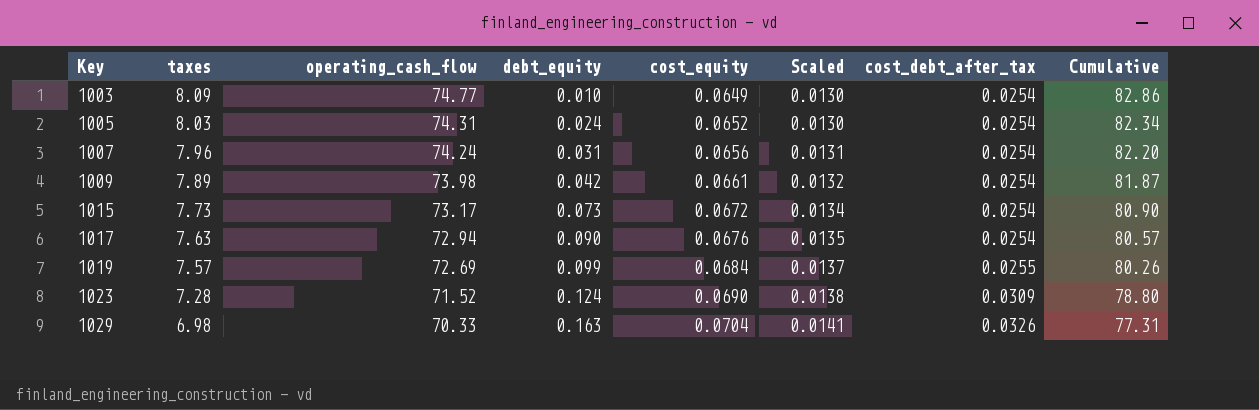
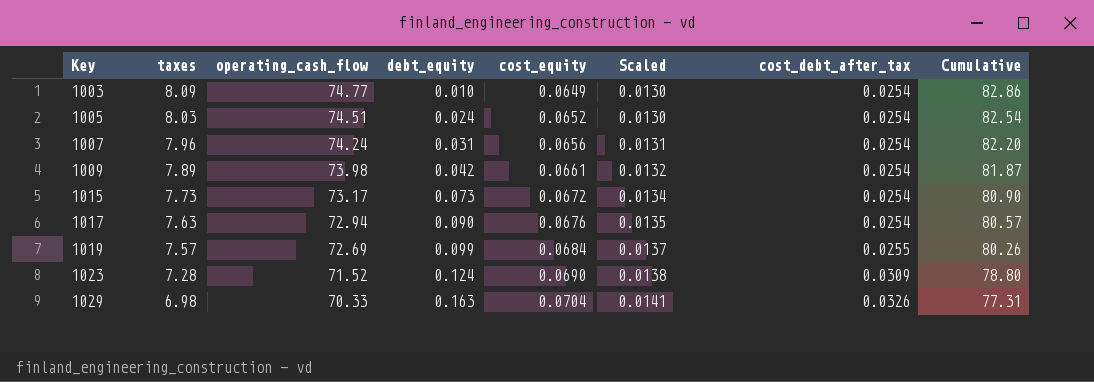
1005 | operating_cash_flow: 74.31 -> 74.51
1005 | Cumulative: 82.34 -> 82.54

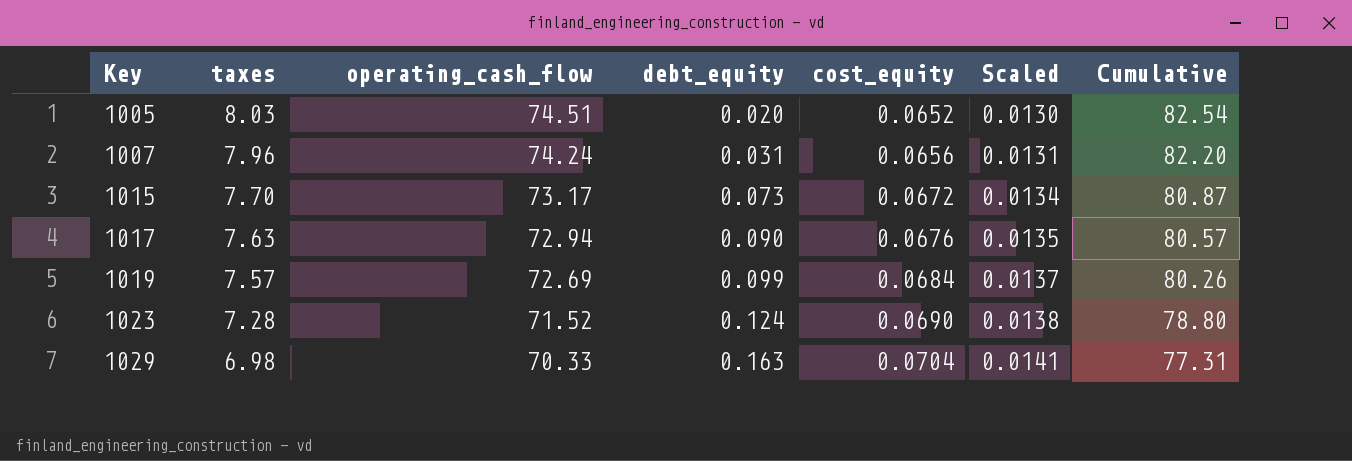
column cost_debt_after_tax | position: 7 -> none
row 1003: 8.09 | 74.77 | 0.010 | 0.0649 | 0.0130 | 0.0254 | 82.86 -> none
row 1009: 7.89 | 73.98 | 0.042 | 0.0661 | 0.0132 | 0.0254 | 81.87 -> none
1005 | debt_equity: 0.024 -> 0.020
1015 | taxes: 7.73 -> 7.70
1015 | Cumulative: 80.90 -> 80.87

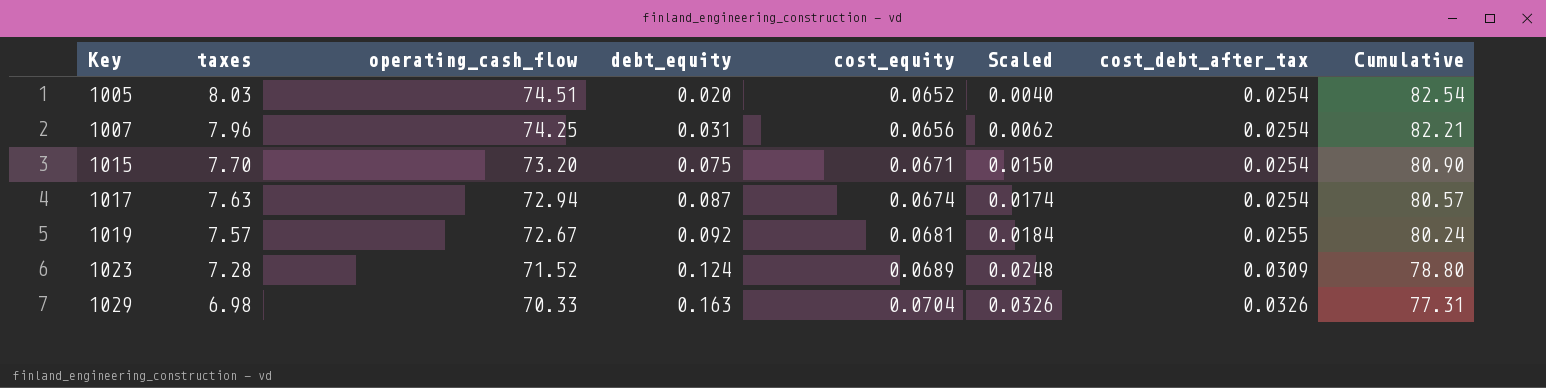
column Scaled | formula: [cost_equity] * 0.2 -> [debt_equity] * 0.2
column cost_debt_after_tax | position: none -> 7
1007 | operating_cash_flow: 74.24 -> 74.25
1007 | Cumulative: 82.20 -> 82.21
1015 | operating_cash_flow: 73.17 -> 73.20
1015 | debt_equity: 0.073 -> 0.075
1015 | cost_equity: 0.0672 -> 0.0671
1015 | Cumulative: 80.87 -> 80.90
1017 | debt_equity: 0.090 -> 0.087
1017 | cost_equity: 0.0676 -> 0.0674
1019 | operating_cash_flow: 72.69 -> 72.67
1019 | debt_equity: 0.099 -> 0.092
1019 | cost_equity: 0.0684 -> 0.0681
1019 | Cumulative: 80.26 -> 80.24
1023 | cost_equity: 0.0690 -> 0.0689

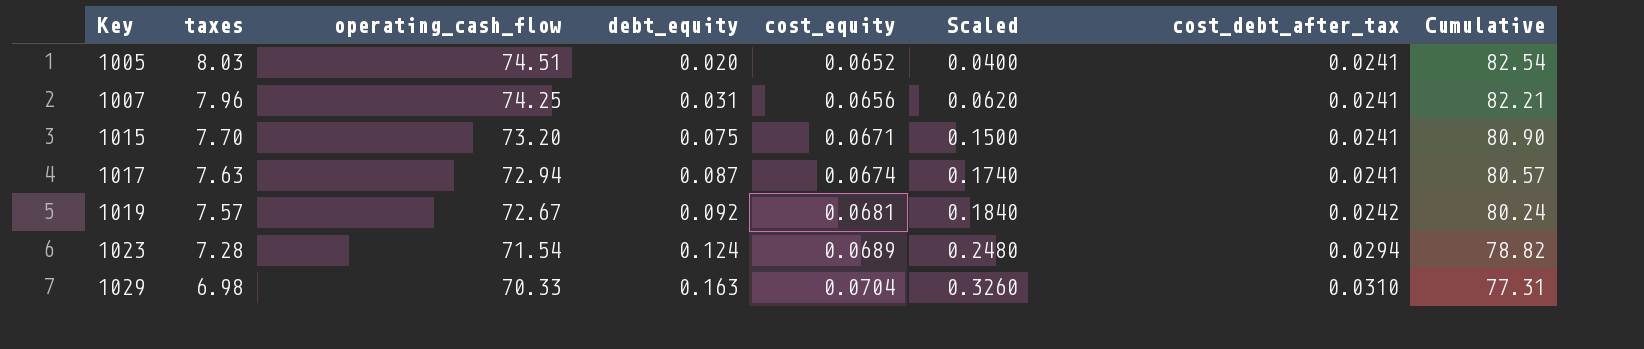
column Scaled | formula: [debt_equity] * 0.2 -> [debt_equity] * 2
1005 | cost_debt_after_tax: 0.0254 -> 0.0241
1007 | cost_debt_after_tax: 0.0254 -> 0.0241
1015 | cost_debt_after_tax: 0.0254 -> 0.0241
1017 | cost_debt_after_tax: 0.0254 -> 0.0241
1019 | cost_debt_after_tax: 0.0255 -> 0.0242
1023 | operating_cash_flow: 71.52 -> 71.54
1023 | cost_debt_after_tax: 0.0309 -> 0.0294
1023 | Cumulative: 78.80 -> 78.82
1029 | cost_debt_after_tax: 0.0326 -> 0.0310

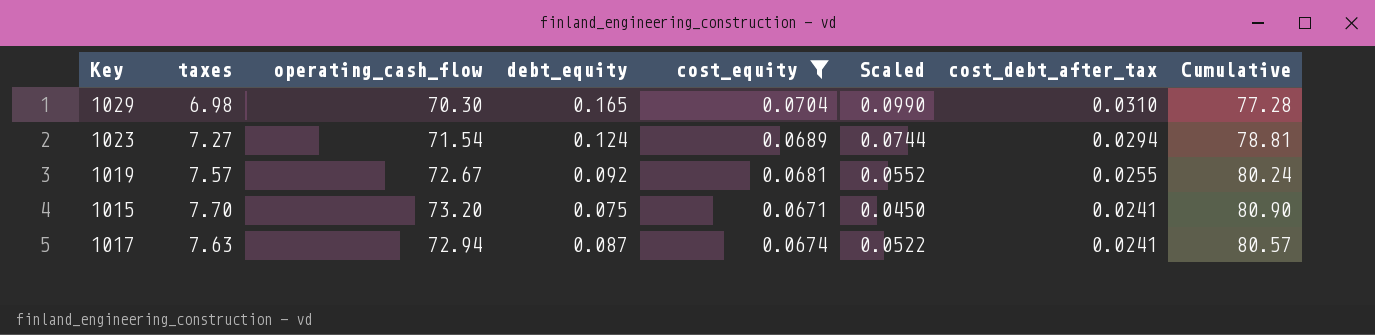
filter: none -> cost_equity >= 0.0671
row order: Key ascending -> cost_debt_after_tax descending
column Scaled | formula: [debt_equity] * 2 -> [debt_equity] * 0.6
1029 | operating_cash_flow: 70.33 -> 70.30
1029 | debt_equity: 0.163 -> 0.165
1029 | Cumulative: 77.31 -> 77.28
1023 | taxes: 7.28 -> 7.27
1023 | Cumulative: 78.82 -> 78.81
1019 | cost_debt_after_tax: 0.0242 -> 0.0255

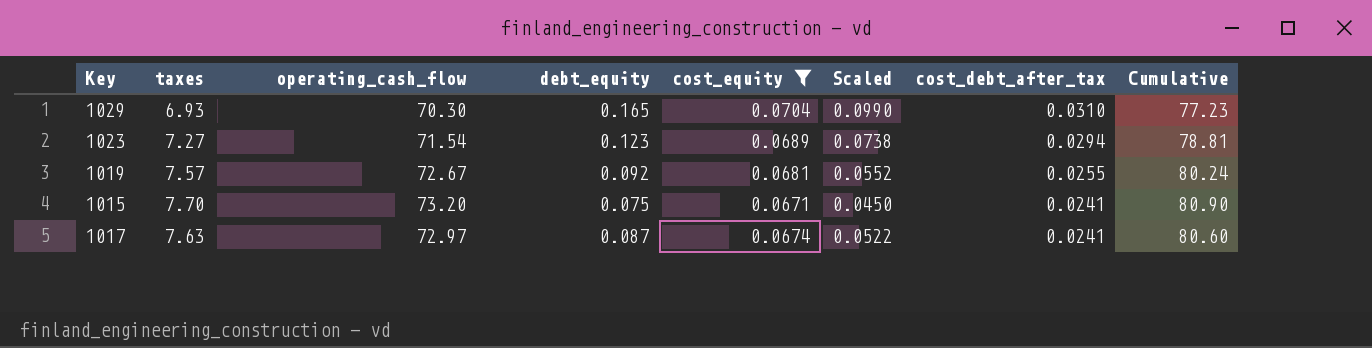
1029 | taxes: 6.98 -> 6.93
1029 | Cumulative: 77.28 -> 77.23
1023 | debt_equity: 0.124 -> 0.123
1023 | Scaled: 0.0744 -> 0.0738
1017 | operating_cash_flow: 72.94 -> 72.97
1017 | Cumulative: 80.57 -> 80.60

